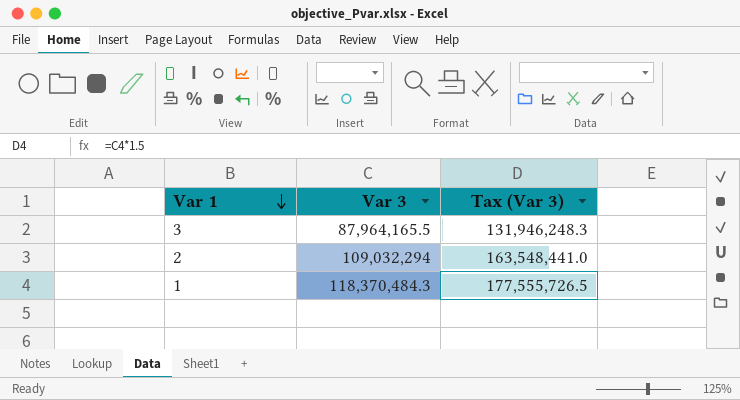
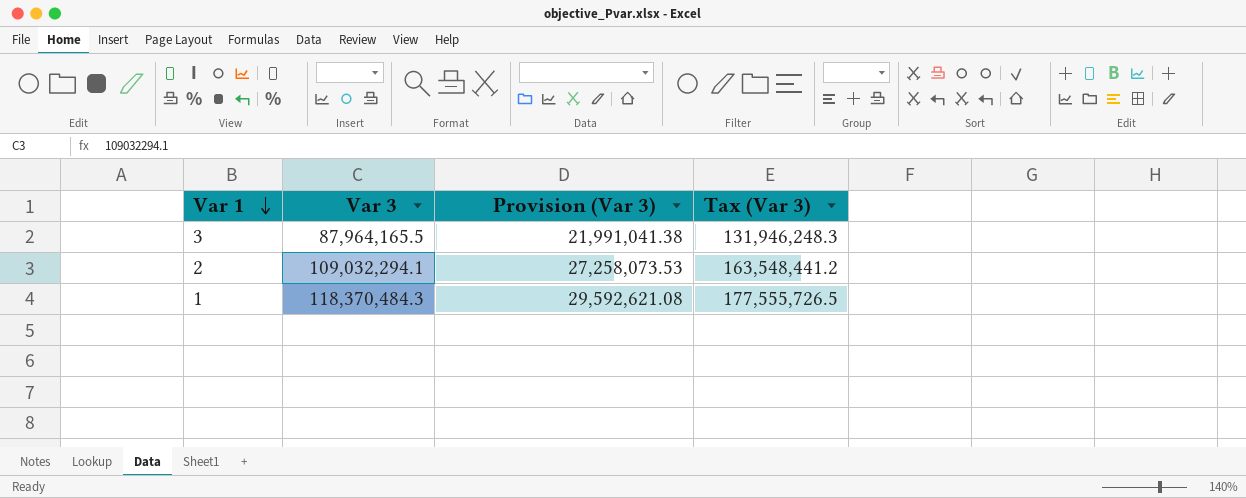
column Provision (Var 3) | formula: none -> [Var 3] * 0.25
2 | Var 3: 109,032,294 -> 109,032,294.1
2 | Tax (Var 3): 163,548,441.0 -> 163,548,441.2

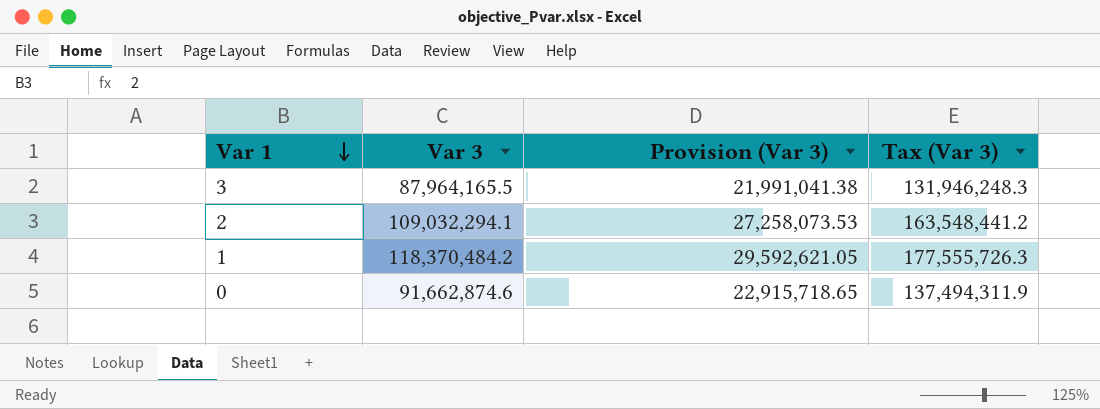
1 | Var 3: 118,370,484.3 -> 118,370,484.2
1 | Provision (Var 3): 29,592,621.08 -> 29,592,621.05
1 | Tax (Var 3): 177,555,726.5 -> 177,555,726.3
row 0: none -> 91,662,874.6 | 22,915,718.65 | 137,494,311.9

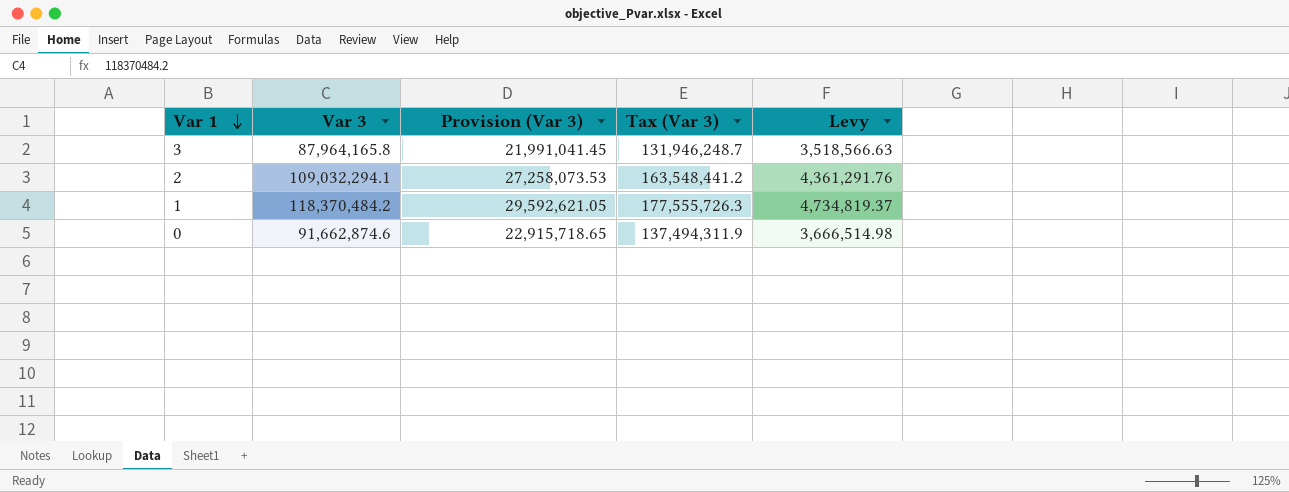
column Levy | formula: none -> [Var 3] * 0.04
3 | Var 3: 87,964,165.5 -> 87,964,165.8
3 | Provision (Var 3): 21,991,041.38 -> 21,991,041.45
3 | Tax (Var 3): 131,946,248.3 -> 131,946,248.7

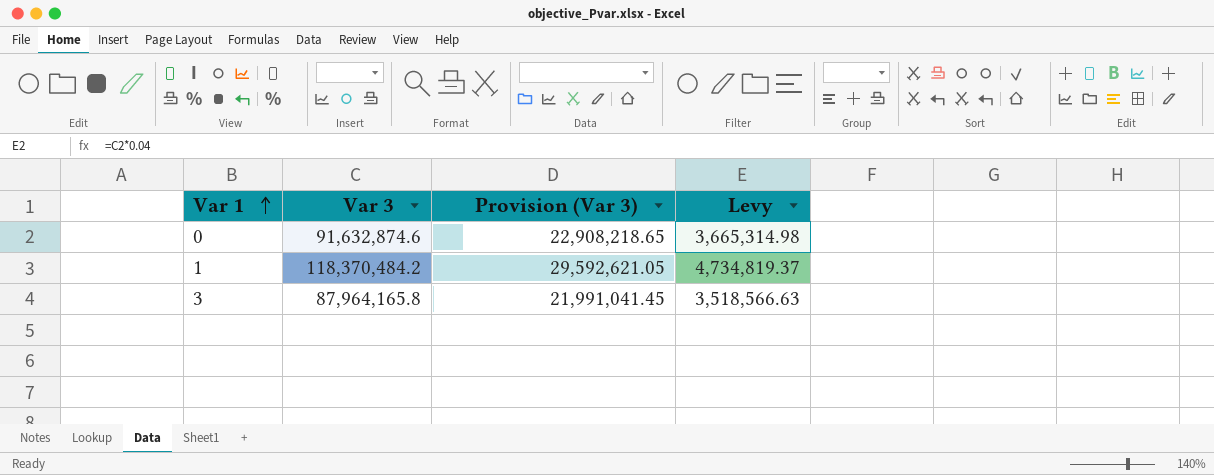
row order: Var 1 descending -> Var 1 ascending
column Tax (Var 3) | formula: [Var 3] * 1.5 -> none
row 2: 109,032,294.1 | 27,258,073.53 | 163,548,441.2 | 4,361,291.76 -> none
0 | Var 3: 91,662,874.6 -> 91,632,874.6
0 | Provision (Var 3): 22,915,718.65 -> 22,908,218.65
0 | Levy: 3,666,514.98 -> 3,665,314.98

